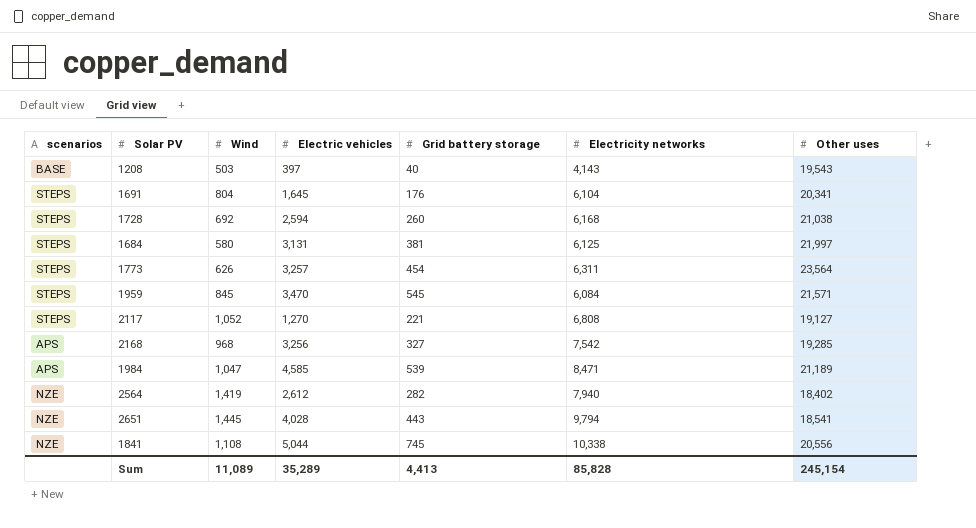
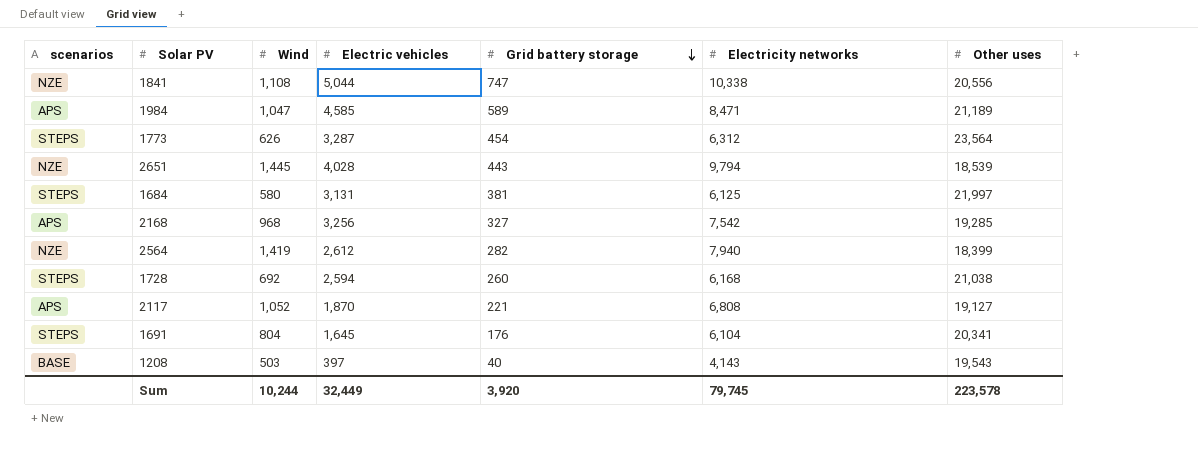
row order: none -> Grid battery storage descending
row 1959: STEPS | 845 | 3,470 | 545 | 6,084 | 21,571 -> none
1841 | Grid battery storage: 745 -> 747
1984 | Grid battery storage: 539 -> 589
1773 | Electric vehicles: 3,257 -> 3,287
1773 | Electricity networks: 6,311 -> 6,312
2651 | Other uses: 18,541 -> 18,539
2564 | Other uses: 18,402 -> 18,399
2117 | scenarios: STEPS -> APS
2117 | Electric vehicles: 1,270 -> 1,870
Sum | Wind: 11,089 -> 10,244
Sum | Electric vehicles: 35,289 -> 32,449
Sum | Grid battery storage: 4,413 -> 3,920
Sum | Electricity networks: 85,828 -> 79,745
Sum | Other uses: 245,154 -> 223,578

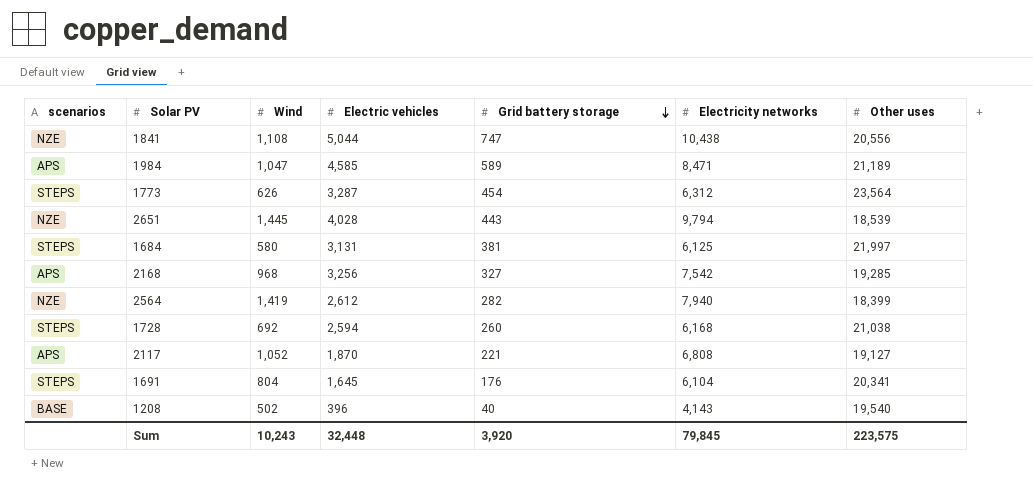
1841 | Electricity networks: 10,338 -> 10,438
1208 | Wind: 503 -> 502
1208 | Electric vehicles: 397 -> 396
1208 | Other uses: 19,543 -> 19,540
Sum | Wind: 10,244 -> 10,243
Sum | Electric vehicles: 32,449 -> 32,448
Sum | Electricity networks: 79,745 -> 79,845
Sum | Other uses: 223,578 -> 223,575

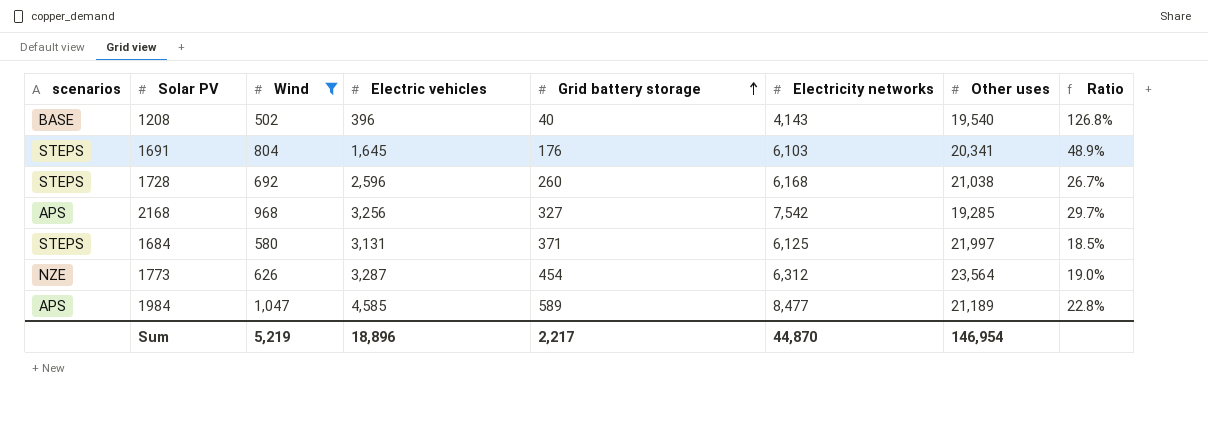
filter: none -> Wind <= 1,047
row order: Grid battery storage descending -> Grid battery storage ascending
column Ratio | formula: none -> [Wind] / [Electric vehicles]
1691 | Electricity networks: 6,104 -> 6,103
1728 | Electric vehicles: 2,594 -> 2,596
1684 | Grid battery storage: 381 -> 371
1773 | scenarios: STEPS -> NZE
1984 | Electricity networks: 8,471 -> 8,477
Sum | Wind: 10,243 -> 5,219
Sum | Electric vehicles: 32,448 -> 18,896
Sum | Grid battery storage: 3,920 -> 2,217
Sum | Electricity networks: 79,845 -> 44,870
Sum | Other uses: 223,575 -> 146,954

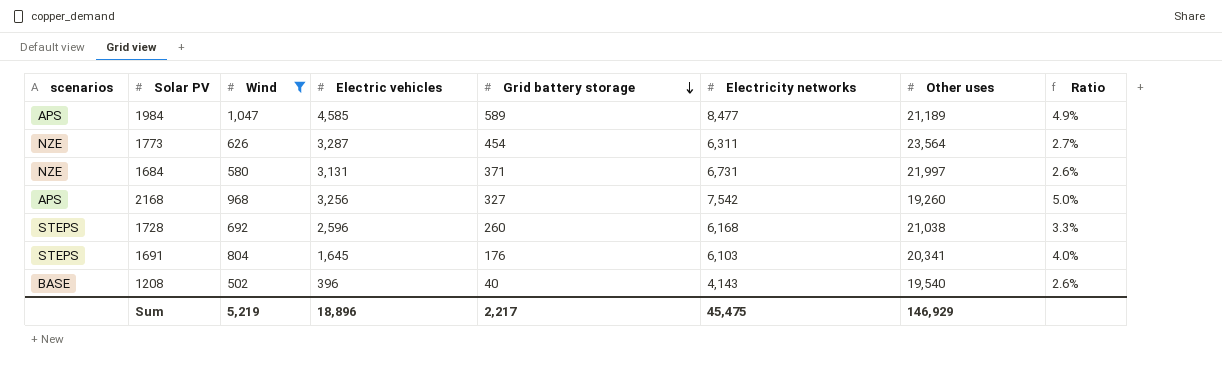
row order: Grid battery storage ascending -> Grid battery storage descending
column Ratio | formula: [Wind] / [Electric vehicles] -> [Wind] / [Other uses]
1773 | Electricity networks: 6,312 -> 6,311
1684 | scenarios: STEPS -> NZE
1684 | Electricity networks: 6,125 -> 6,731
2168 | Other uses: 19,285 -> 19,260
Sum | Electricity networks: 44,870 -> 45,475
Sum | Other uses: 146,954 -> 146,929

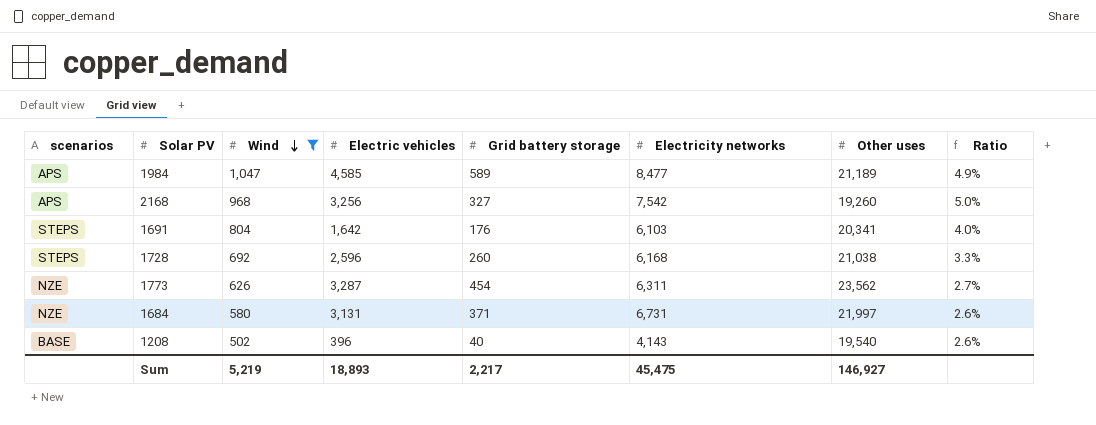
row order: Grid battery storage descending -> Wind descending
1691 | Electric vehicles: 1,645 -> 1,642
1773 | Other uses: 23,564 -> 23,562
Sum | Electric vehicles: 18,896 -> 18,893
Sum | Other uses: 146,929 -> 146,927

